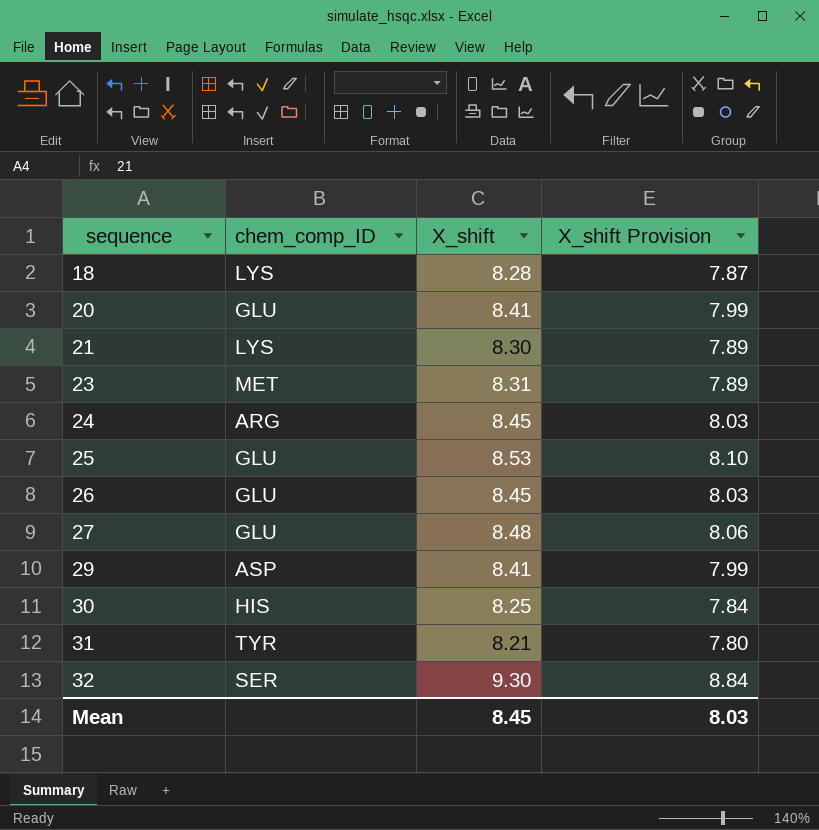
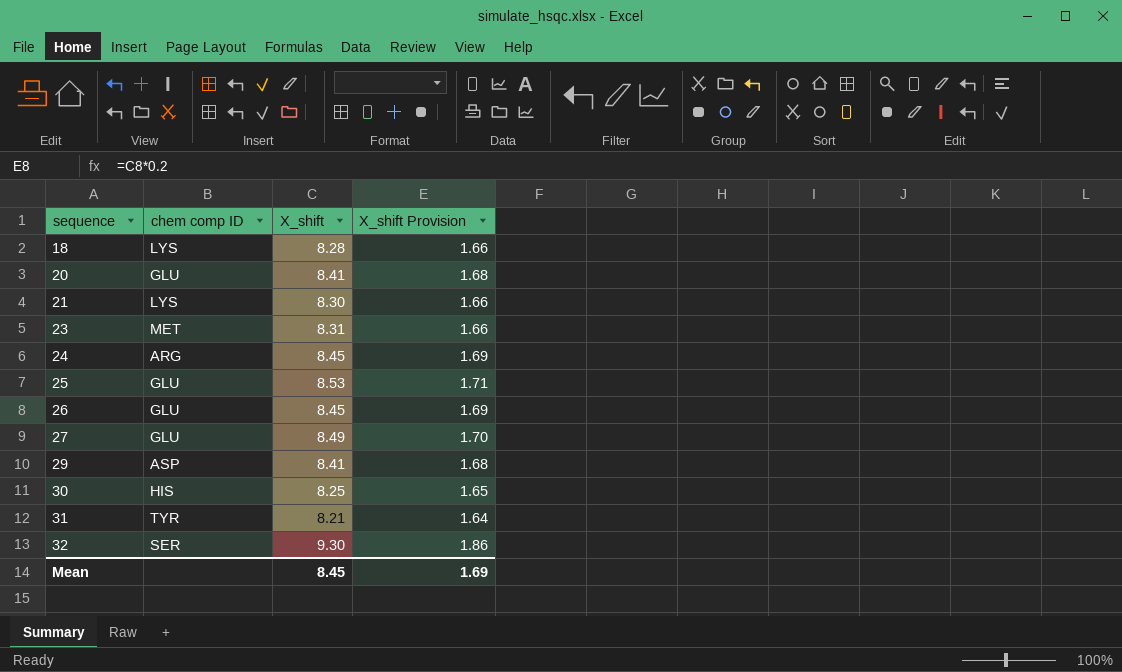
column name: chem_comp_ID -> chem comp ID
column X_shift Provision | formula: [X_shift] * 0.95 -> [X_shift] * 0.2
27 | X_shift: 8.48 -> 8.49
Mean | X_shift Provision: 8.03 -> 1.69

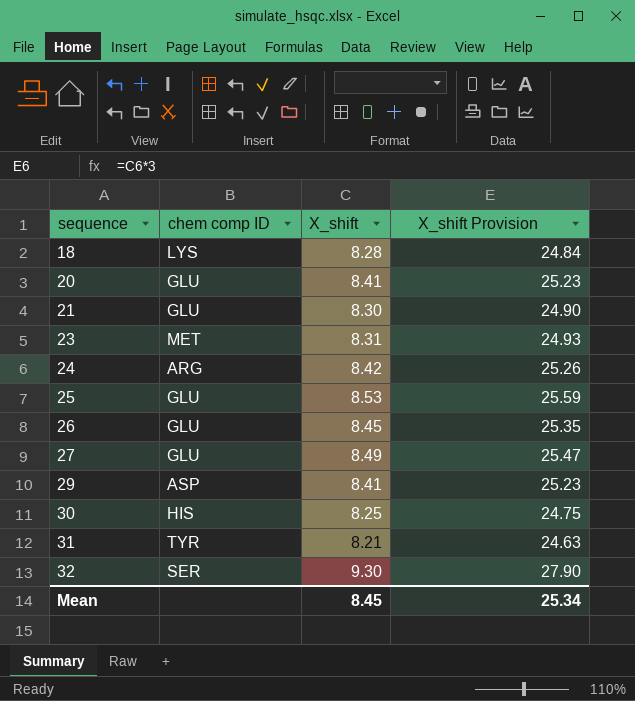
column X_shift Provision | formula: [X_shift] * 0.2 -> [X_shift] * 3
21 | chem comp ID: LYS -> GLU
24 | X_shift: 8.45 -> 8.42
Mean | X_shift Provision: 1.69 -> 25.34

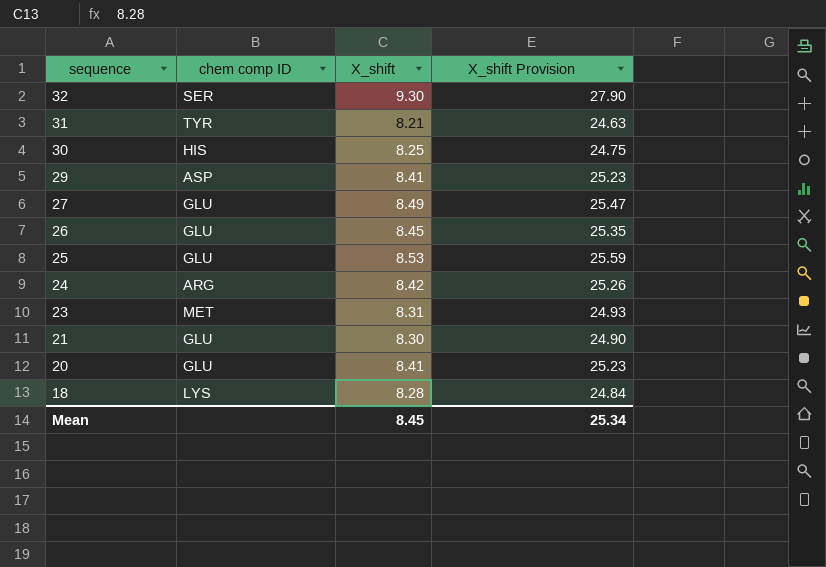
row order: sequence ascending -> sequence descending

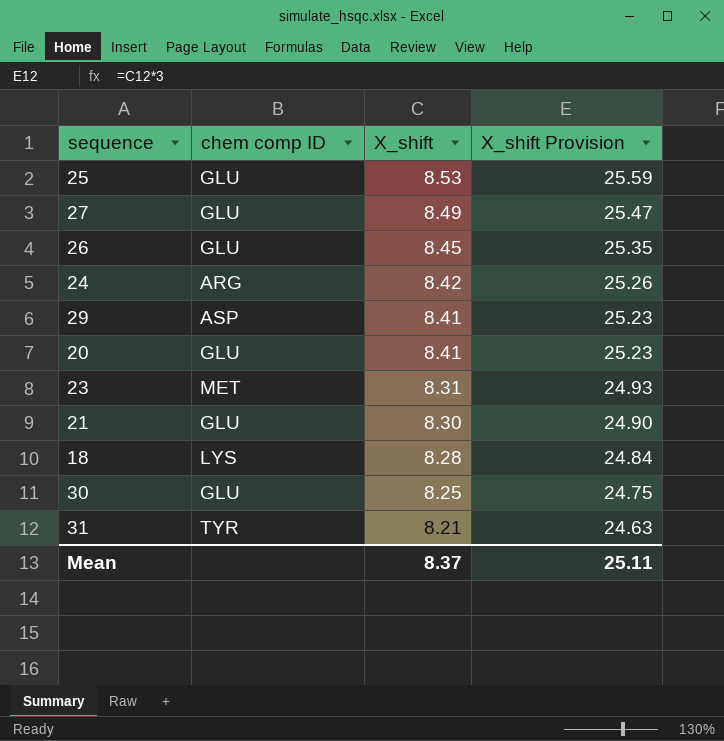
row order: sequence descending -> X_shift descending
row 32: SER | 9.30 | 27.90 -> none
30 | chem comp ID: HIS -> GLU
Mean | X_shift: 8.45 -> 8.37
Mean | X_shift Provision: 25.34 -> 25.11

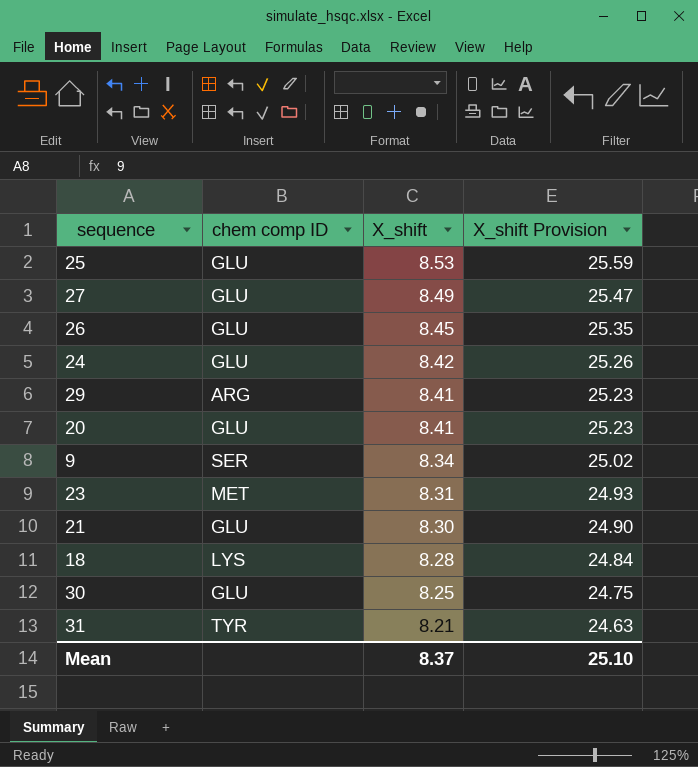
24 | chem comp ID: ARG -> GLU
29 | chem comp ID: ASP -> ARG
row 9: none -> SER | 8.34 | 25.02
Mean | X_shift Provision: 25.11 -> 25.10

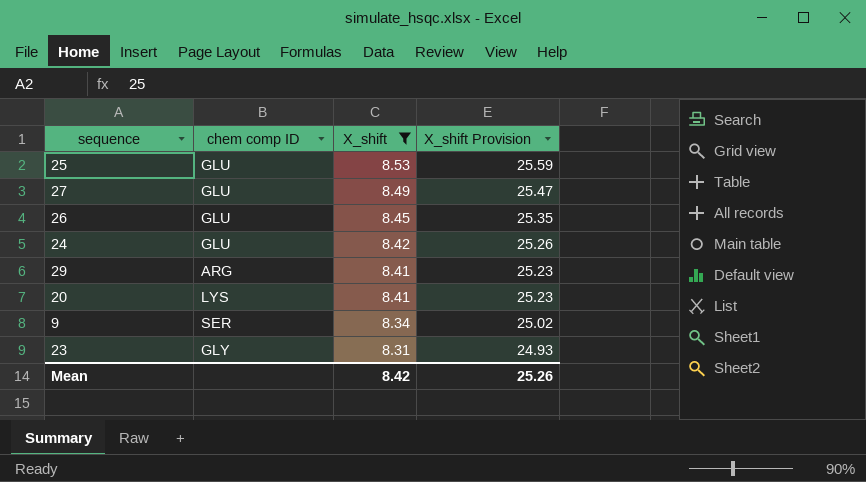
filter: none -> X_shift >= 8.31
20 | chem comp ID: GLU -> LYS
23 | chem comp ID: MET -> GLY
Mean | X_shift: 8.37 -> 8.42
Mean | X_shift Provision: 25.10 -> 25.26

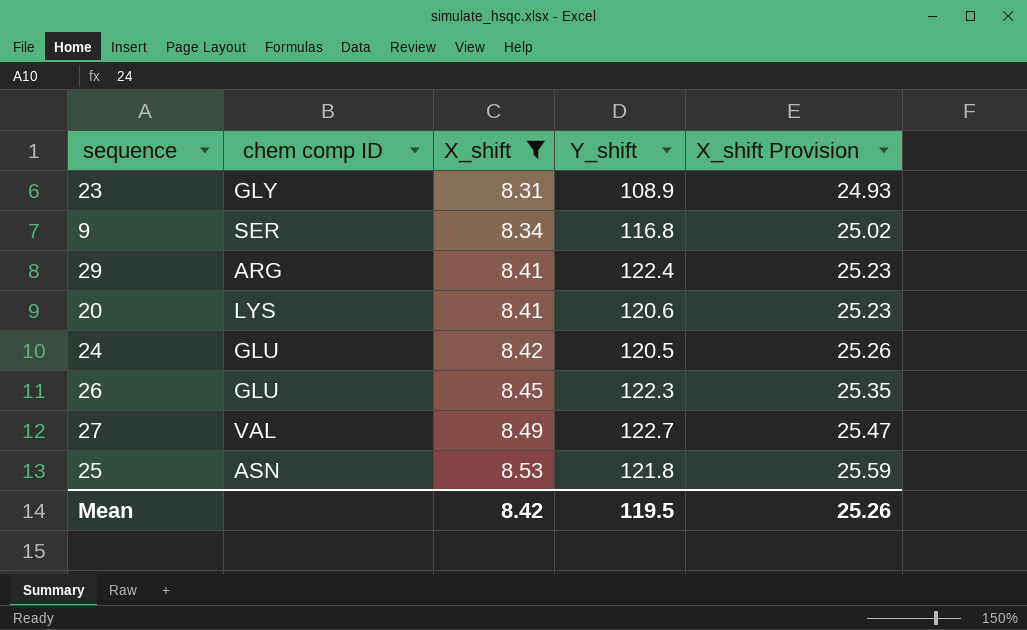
row order: X_shift descending -> X_shift ascending
column Y_shift | position: none -> 4
27 | chem comp ID: GLU -> VAL
25 | chem comp ID: GLU -> ASN

